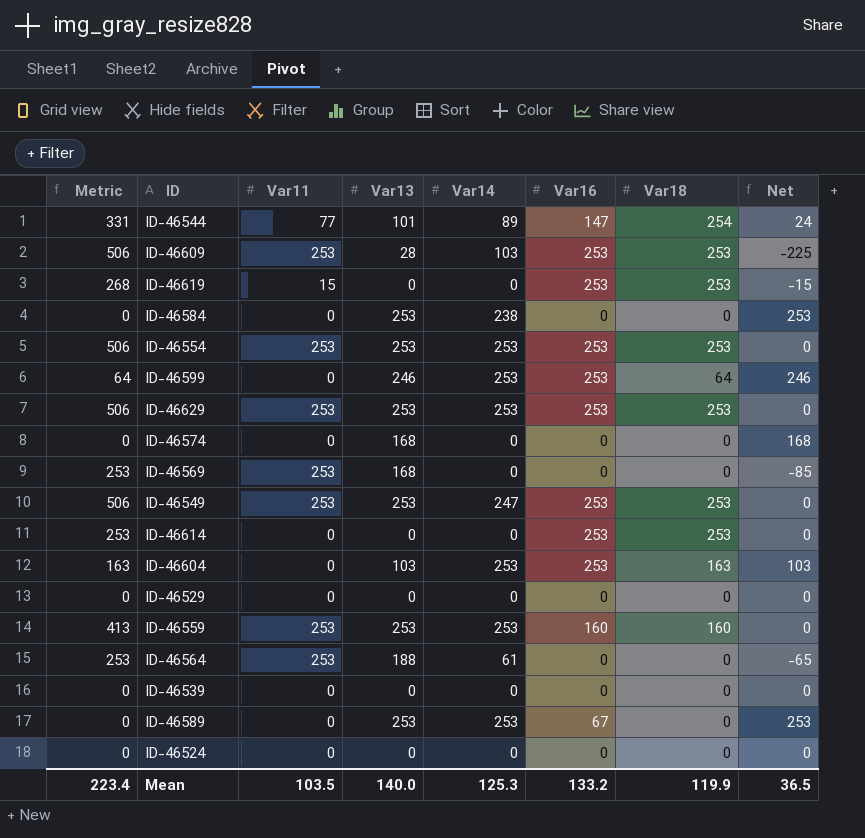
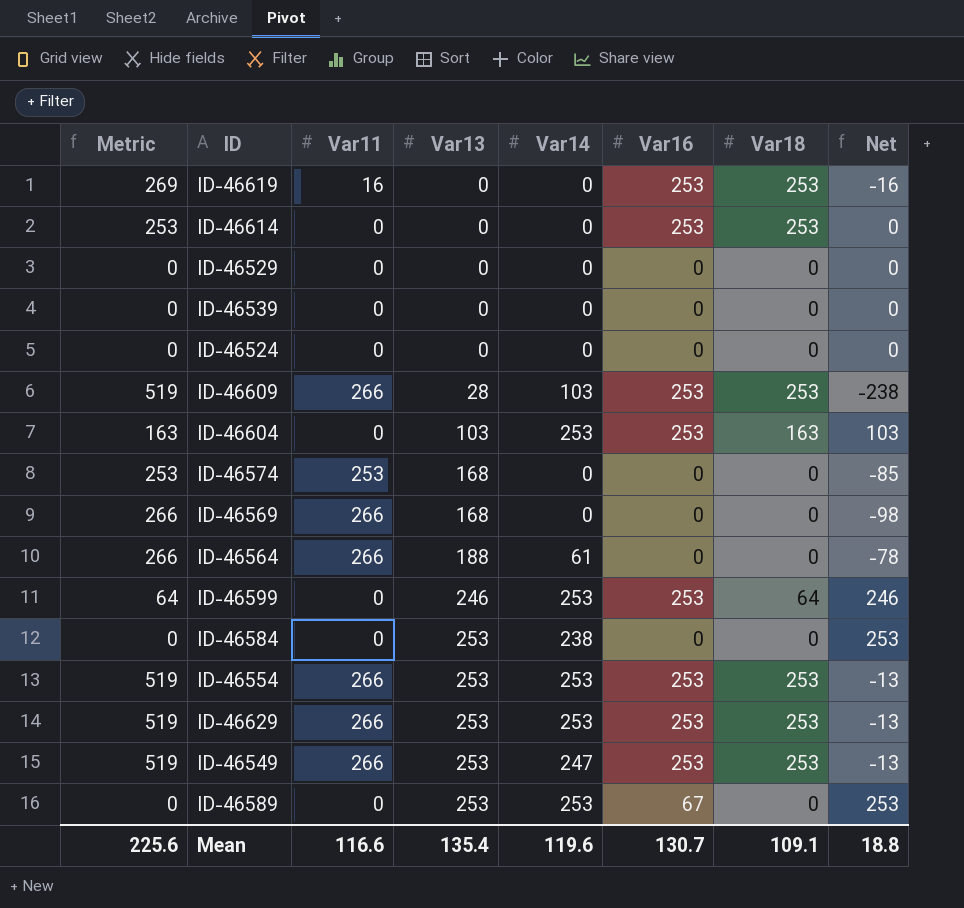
row order: none -> Var13 ascending
row ID-46544: 331 | 77 | 101 | 89 | 147 | 254 | 24 -> none
row ID-46559: 413 | 253 | 253 | 253 | 160 | 160 | 0 -> none
ID-46619 | Metric: 268 -> 269
ID-46619 | Var11: 15 -> 16
ID-46619 | Net: -15 -> -16
ID-46609 | Metric: 506 -> 519
ID-46609 | Var11: 253 -> 266
ID-46609 | Net: -225 -> -238
ID-46574 | Metric: 0 -> 253
ID-46574 | Var11: 0 -> 253
ID-46574 | Net: 168 -> -85
ID-46569 | Metric: 253 -> 266
ID-46569 | Var11: 253 -> 266
ID-46569 | Net: -85 -> -98
ID-46564 | Metric: 253 -> 266
ID-46564 | Var11: 253 -> 266
ID-46564 | Net: -65 -> -78
ID-46554 | Metric: 506 -> 519
ID-46554 | Var11: 253 -> 266
ID-46554 | Net: 0 -> -13
ID-46629 | Metric: 506 -> 519
ID-46629 | Var11: 253 -> 266
ID-46629 | Net: 0 -> -13
ID-46549 | Metric: 506 -> 519
ID-46549 | Var11: 253 -> 266
ID-46549 | Net: 0 -> -13
Mean | Metric: 223.4 -> 225.6
Mean | Var11: 103.5 -> 116.6
Mean | Var13: 140.0 -> 135.4
Mean | Var14: 125.3 -> 119.6
Mean | Var16: 133.2 -> 130.7
Mean | Var18: 119.9 -> 109.1
Mean | Net: 36.5 -> 18.8

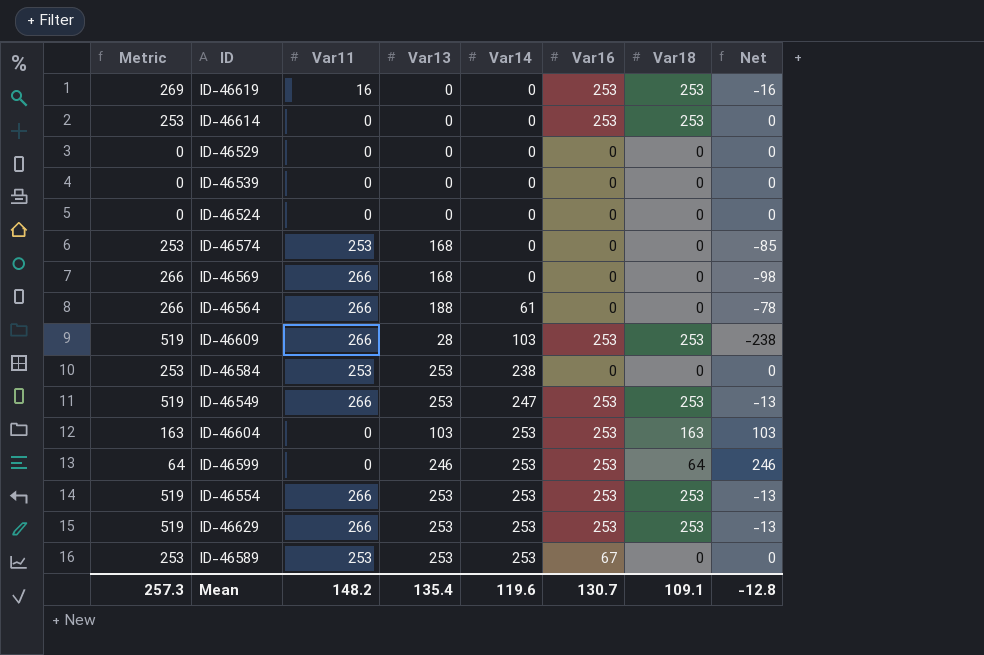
row order: Var13 ascending -> Var14 ascending
ID-46584 | Metric: 0 -> 253
ID-46584 | Var11: 0 -> 253
ID-46584 | Net: 253 -> 0
ID-46589 | Metric: 0 -> 253
ID-46589 | Var11: 0 -> 253
ID-46589 | Net: 253 -> 0
Mean | Metric: 225.6 -> 257.3
Mean | Var11: 116.6 -> 148.2
Mean | Net: 18.8 -> -12.8

